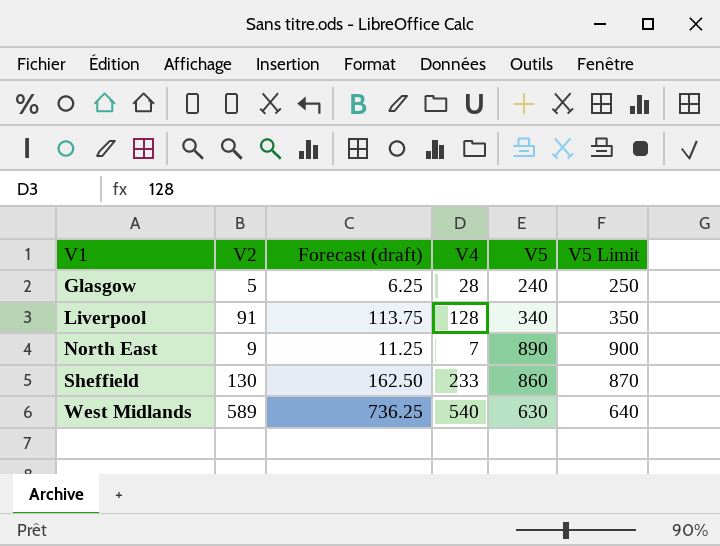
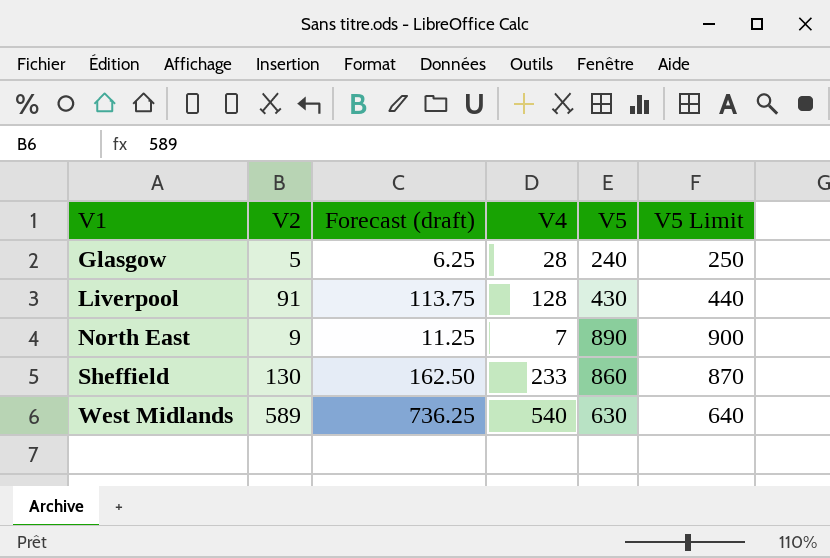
Liverpool | V5: 340 -> 430
Liverpool | V5 Limit: 350 -> 440

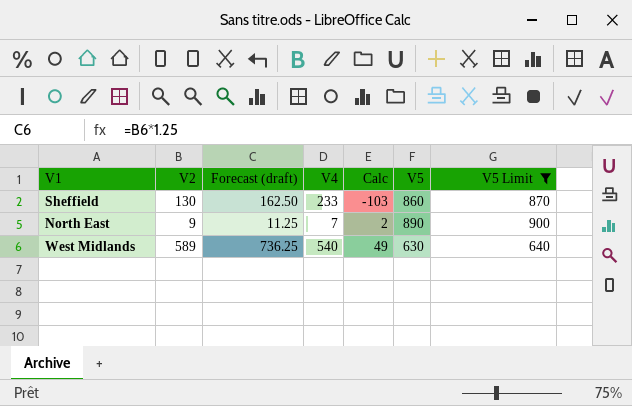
filter: none -> V5 Limit >= 640
row order: V1 ascending -> Calc ascending
column Calc | formula: none -> [V2] - [V4]

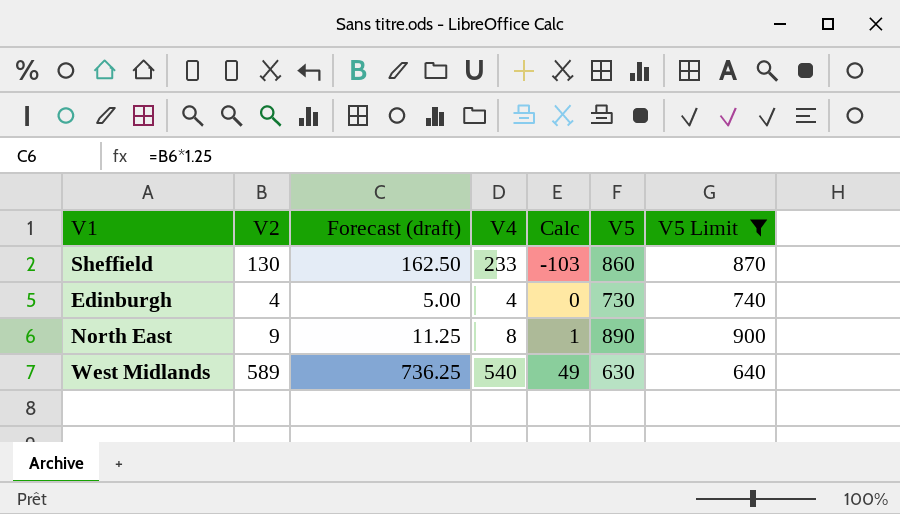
row Edinburgh: none -> 4 | 5.00 | 4 | 0 | 730 | 740
North East | V4: 7 -> 8
North East | Calc: 2 -> 1

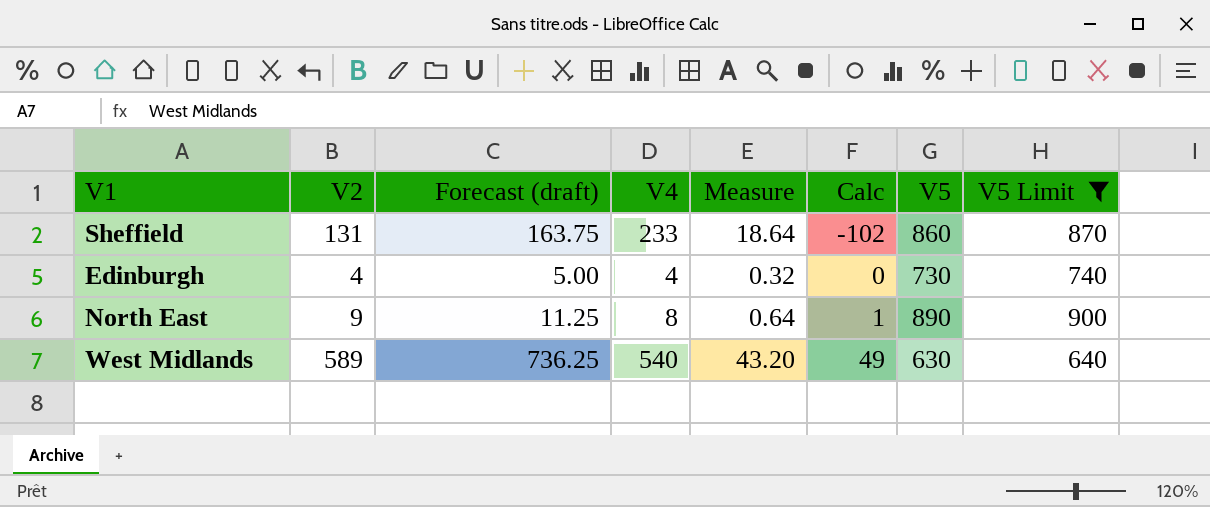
column Measure | formula: none -> [V4] * 0.08
Sheffield | V2: 130 -> 131
Sheffield | Forecast (draft): 162.50 -> 163.75
Sheffield | Calc: -103 -> -102

